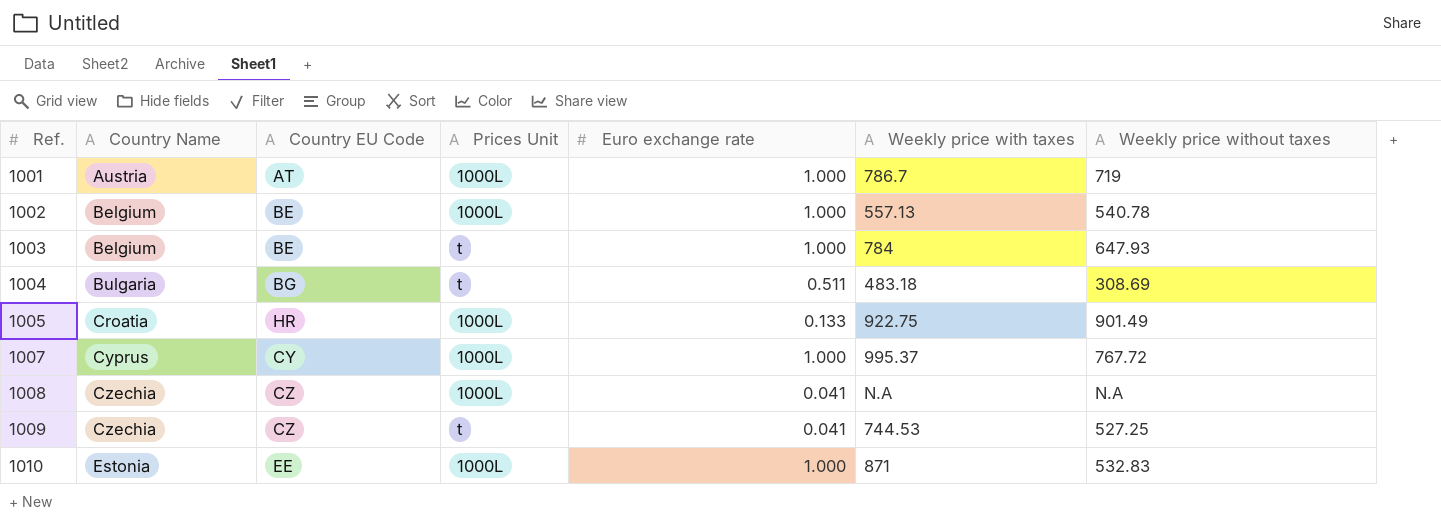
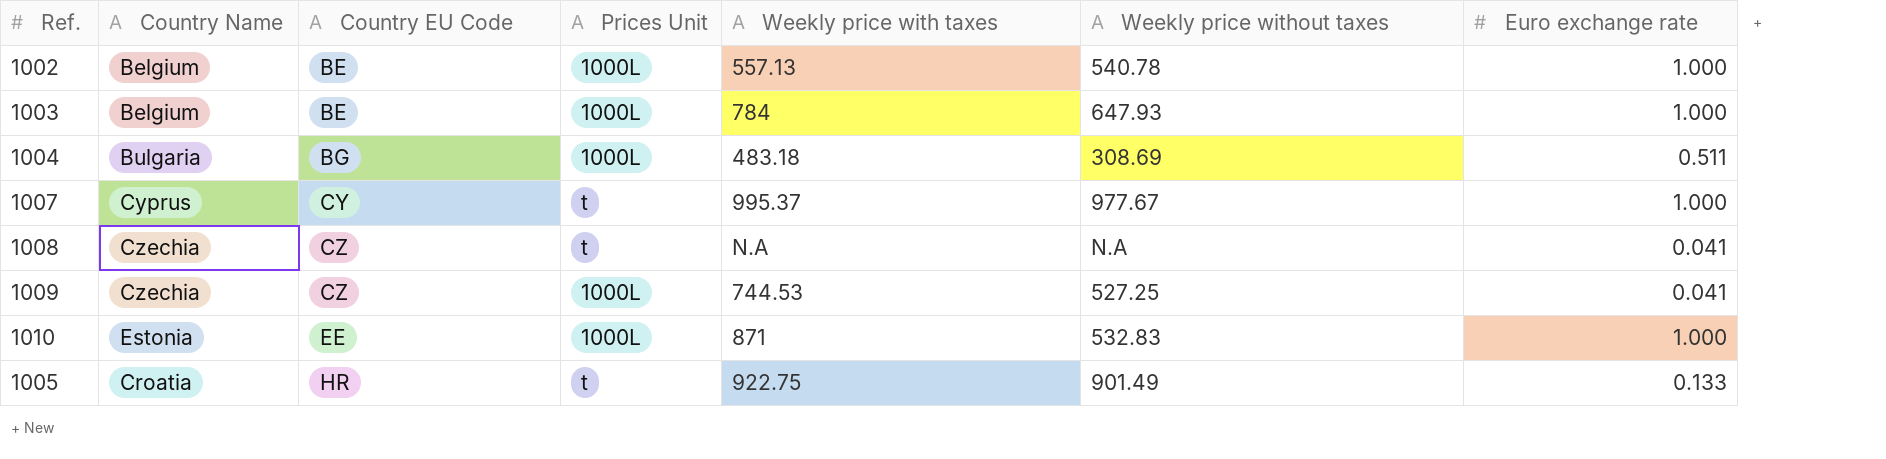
row order: Ref. ascending -> Country EU Code ascending
column Euro exchange rate | position: 5 -> 7
row 1001: Austria | AT | 1000L | 1.000 | 786.7 | 719 -> none
1003 | Prices Unit: t -> 1000L
1004 | Prices Unit: t -> 1000L
1007 | Prices Unit: 1000L -> t
1007 | Weekly price without taxes: 767.72 -> 977.67
1008 | Prices Unit: 1000L -> t
1009 | Prices Unit: t -> 1000L
1005 | Prices Unit: 1000L -> t

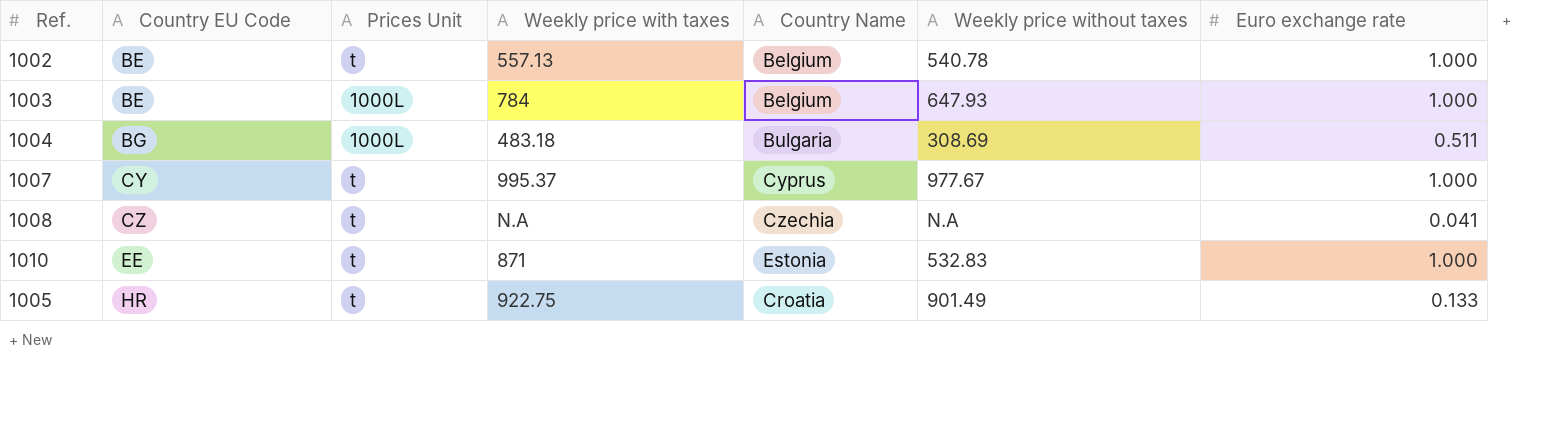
column Country Name | position: 2 -> 5
row 1009: Czechia | CZ | 1000L | 744.53 | 527.25 | 0.041 -> none
1002 | Prices Unit: 1000L -> t
1010 | Prices Unit: 1000L -> t

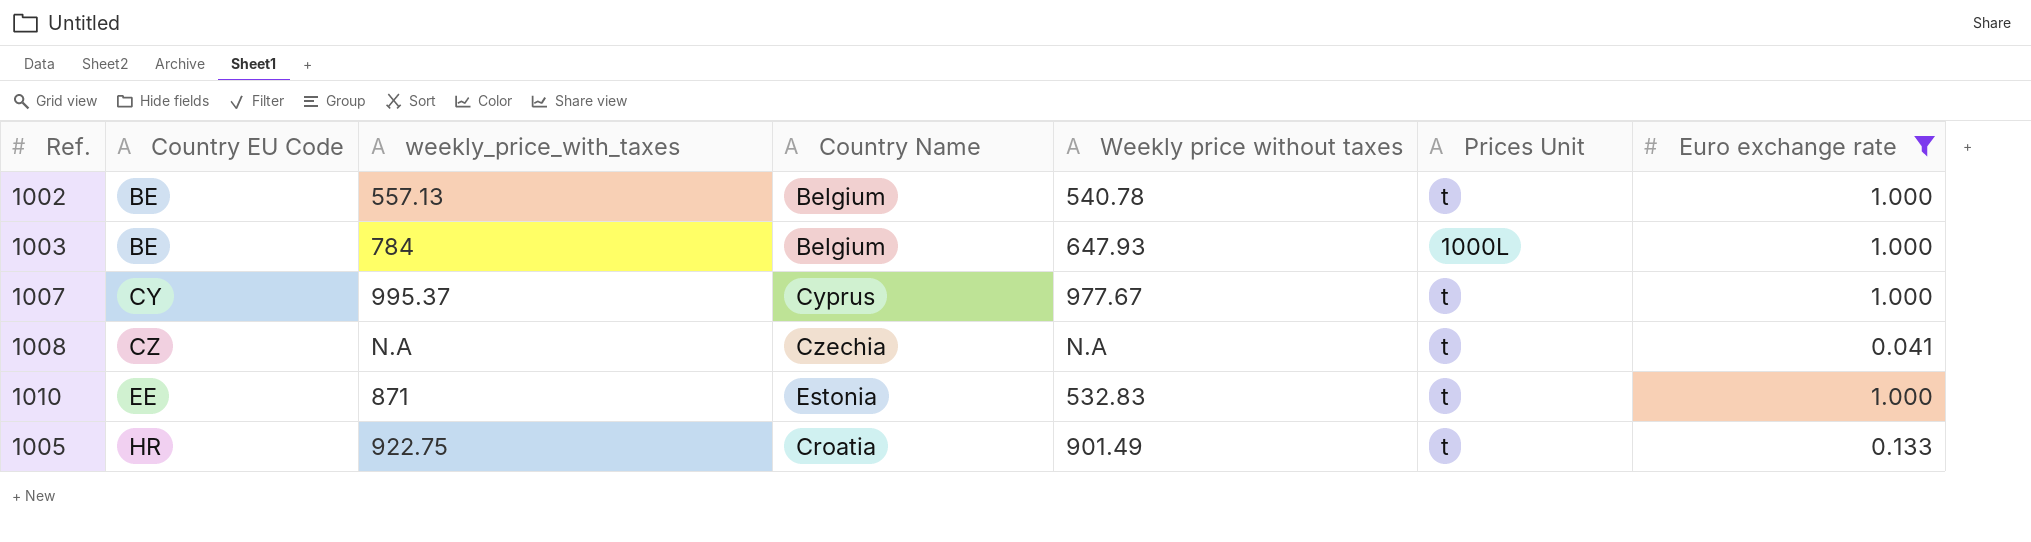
filter: none -> Euro exchange rate != 0.511
column name: Weekly price with taxes -> weekly_price_with_taxes
column Prices Unit | position: 3 -> 6

